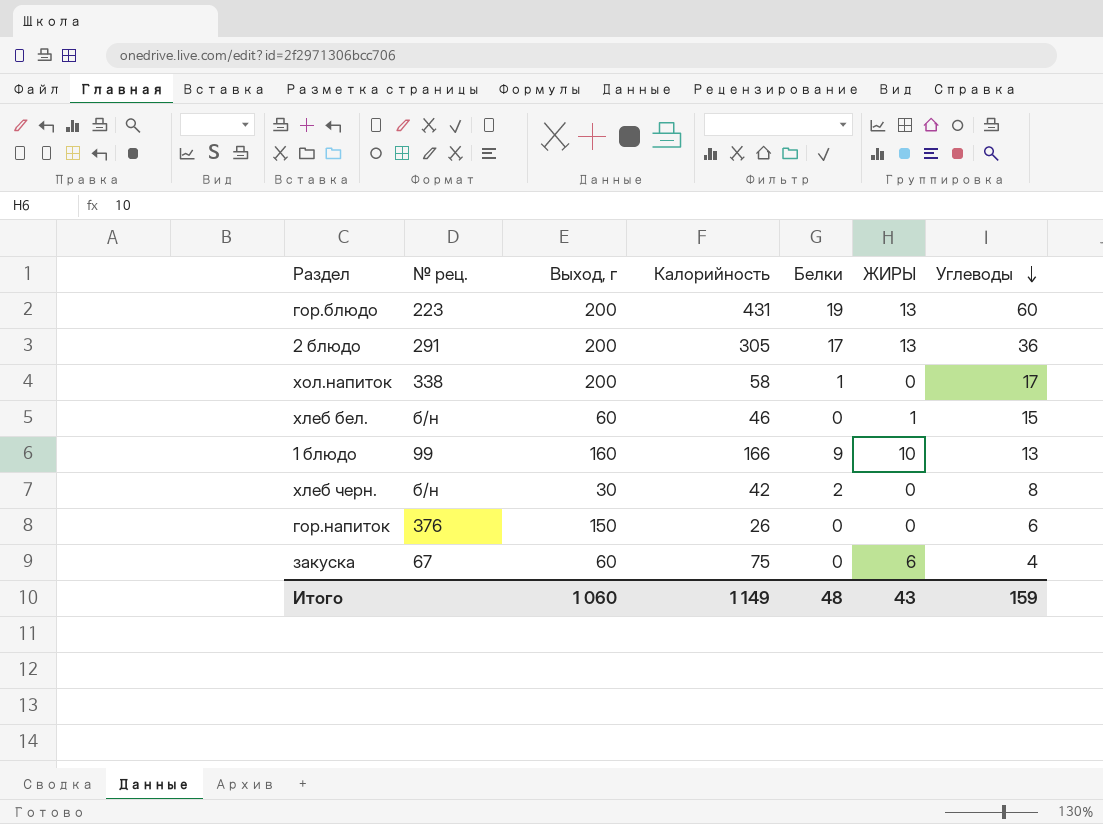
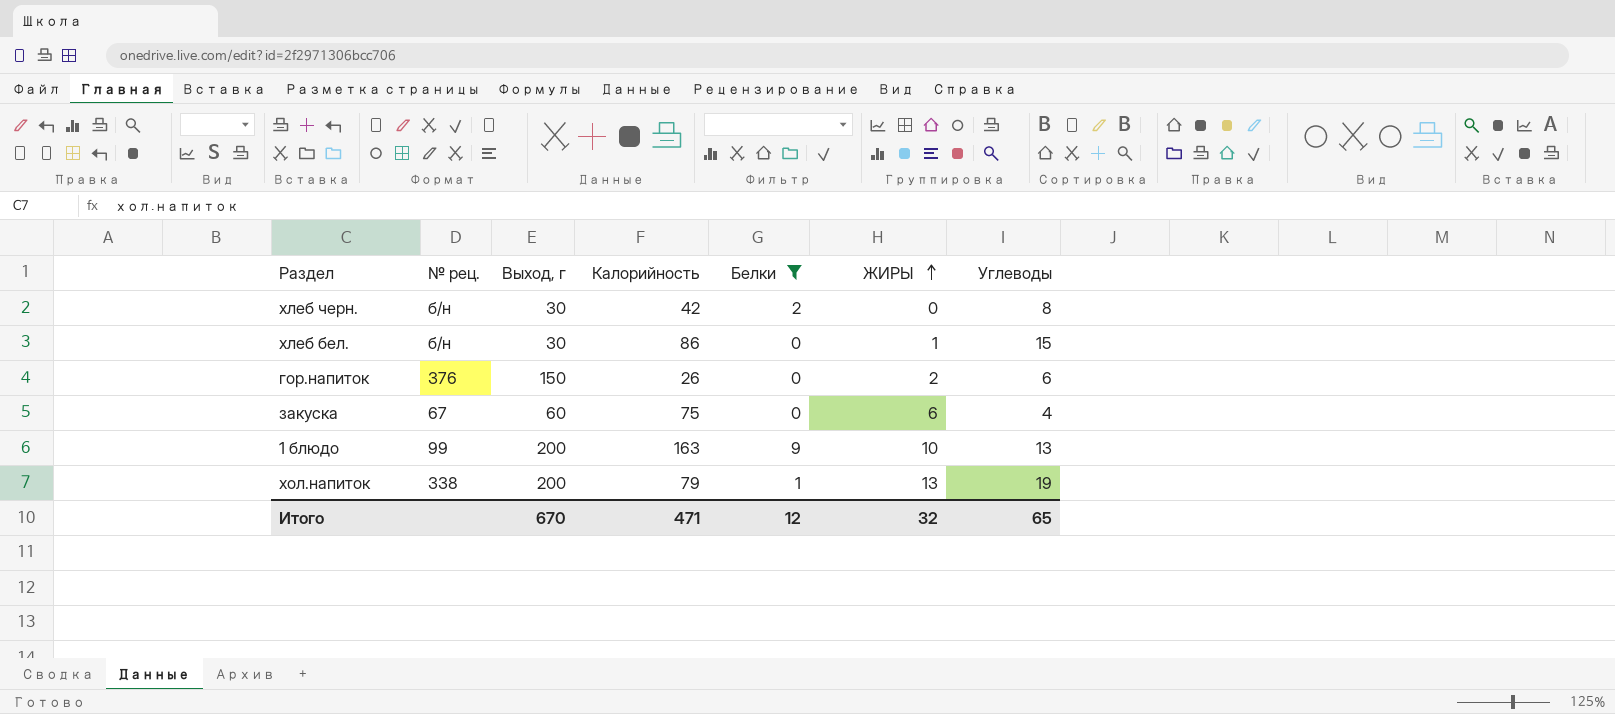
filter: none -> Белки <= 9
row order: Углеводы descending -> ЖИРЫ ascending
хлеб бел. | Выход, г: 60 -> 30
хлеб бел. | Калорийность: 46 -> 86
гор.напиток | ЖИРЫ: 0 -> 2
1 блюдо | Выход, г: 160 -> 200
1 блюдо | Калорийность: 166 -> 163
хол.напиток | Калорийность: 58 -> 79
хол.напиток | ЖИРЫ: 0 -> 13
хол.напиток | Углеводы: 17 -> 19
Итого | Выход, г: 1 060 -> 670
Итого | Калорийность: 1 149 -> 471
Итого | Белки: 48 -> 12
Итого | ЖИРЫ: 43 -> 32
Итого | Углеводы: 159 -> 65

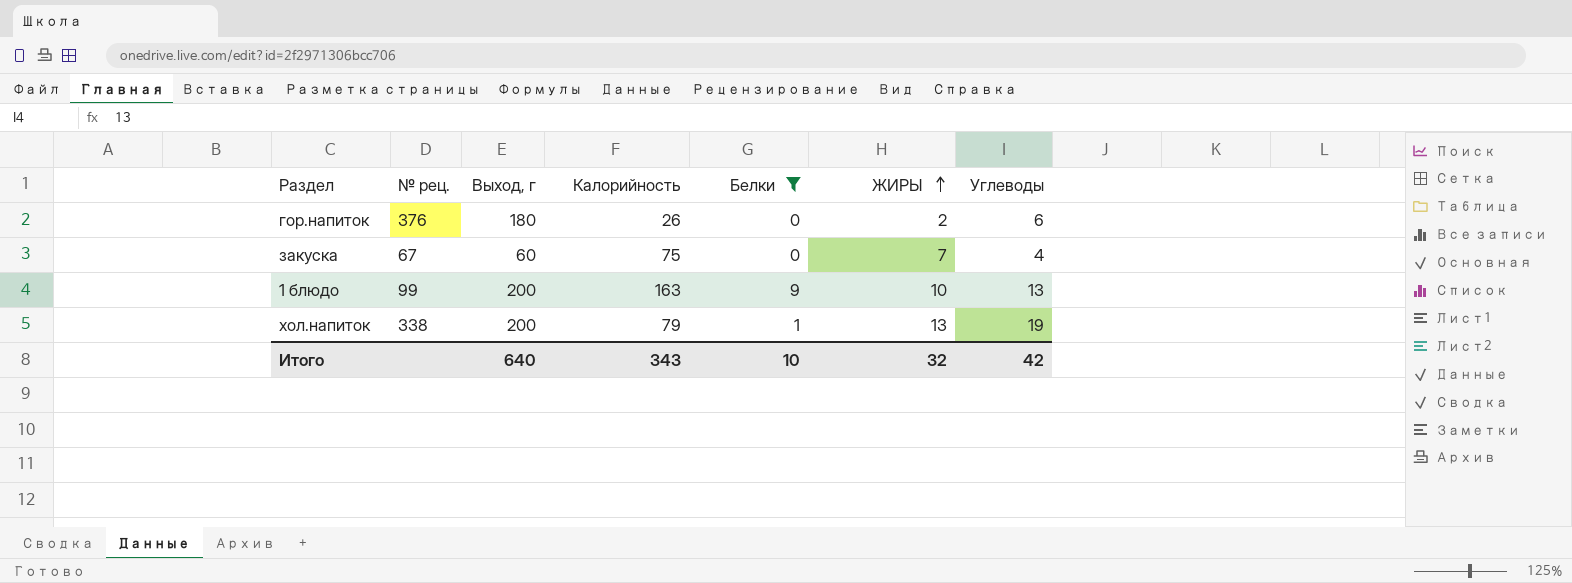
row хлеб черн.: б/н | 30 | 42 | 2 | 0 | 8 -> none
row хлеб бел.: б/н | 30 | 86 | 0 | 1 | 15 -> none
гор.напиток | Выход, г: 150 -> 180
закуска | ЖИРЫ: 6 -> 7
Итого | Выход, г: 670 -> 640
Итого | Калорийность: 471 -> 343
Итого | Белки: 12 -> 10
Итого | Углеводы: 65 -> 42

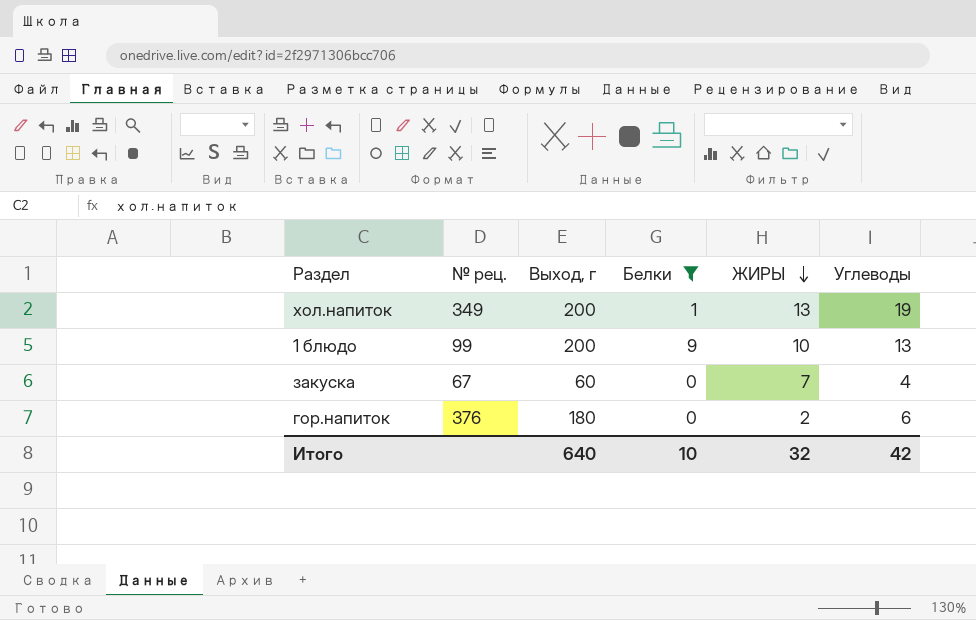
row order: ЖИРЫ ascending -> ЖИРЫ descending
column Калорийность | position: 4 -> none
хол.напиток | № рец.: 338 -> 349

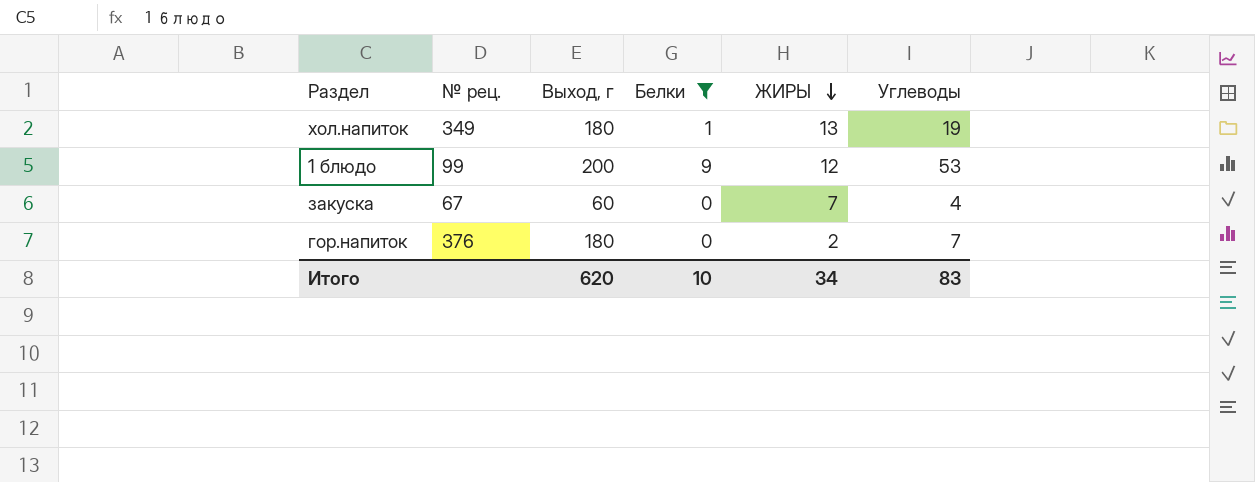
хол.напиток | Выход, г: 200 -> 180
1 блюдо | ЖИРЫ: 10 -> 12
1 блюдо | Углеводы: 13 -> 53
гор.напиток | Углеводы: 6 -> 7
Итого | Выход, г: 640 -> 620
Итого | ЖИРЫ: 32 -> 34
Итого | Углеводы: 42 -> 83

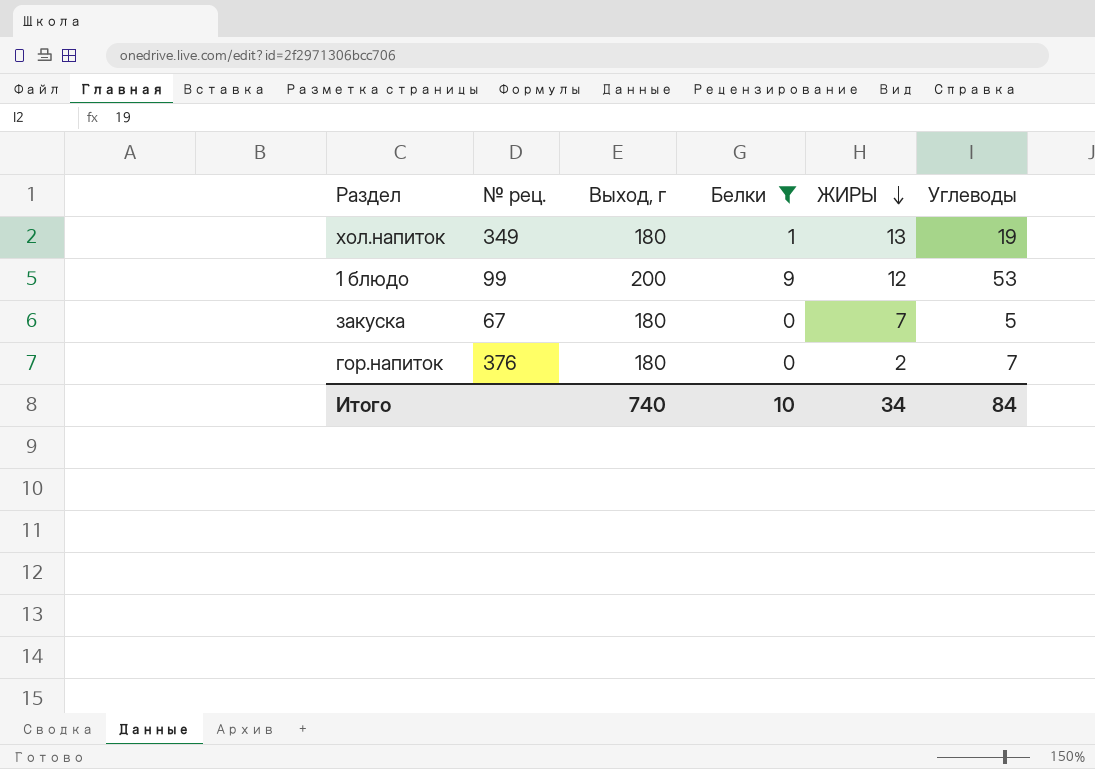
закуска | Выход, г: 60 -> 180
закуска | Углеводы: 4 -> 5
Итого | Выход, г: 620 -> 740
Итого | Углеводы: 83 -> 84

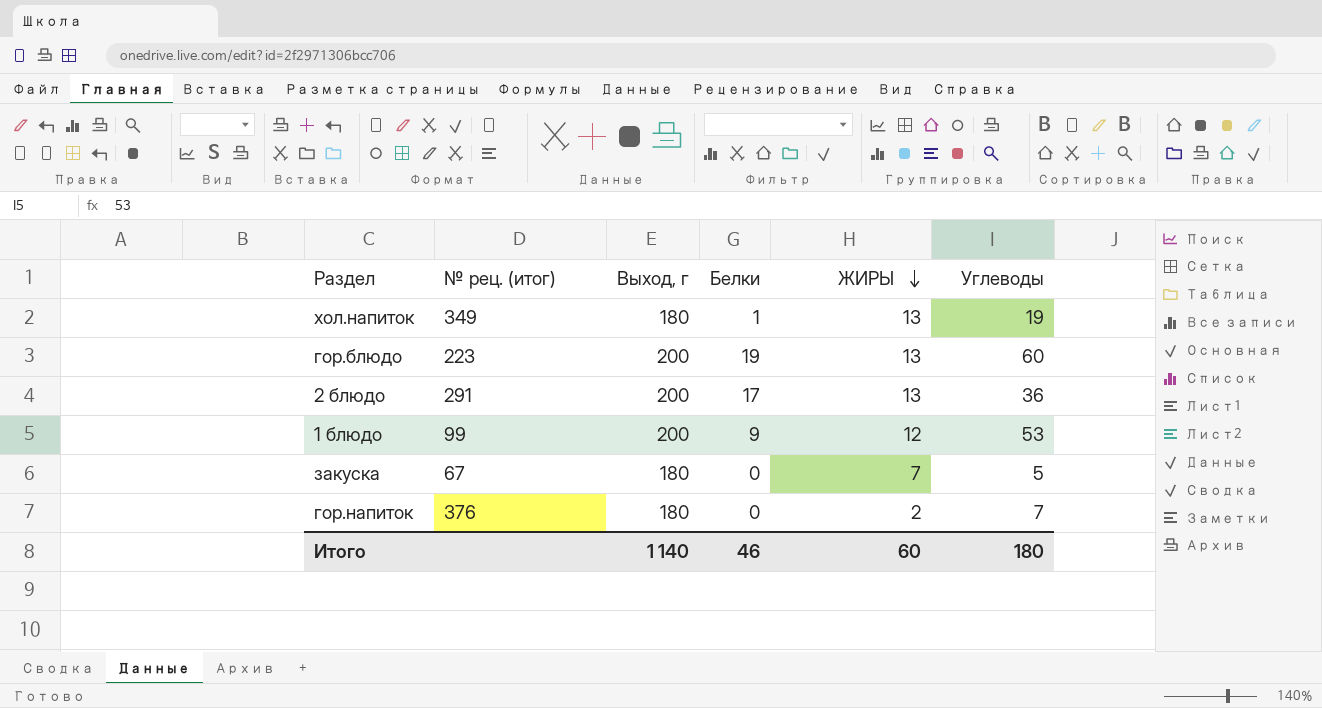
filter: Белки <= 9 -> none
column name: № рец. -> № рец. (итог)
Итого | Выход, г: 740 -> 1 140
Итого | Белки: 10 -> 46
Итого | ЖИРЫ: 34 -> 60
Итого | Углеводы: 84 -> 180

